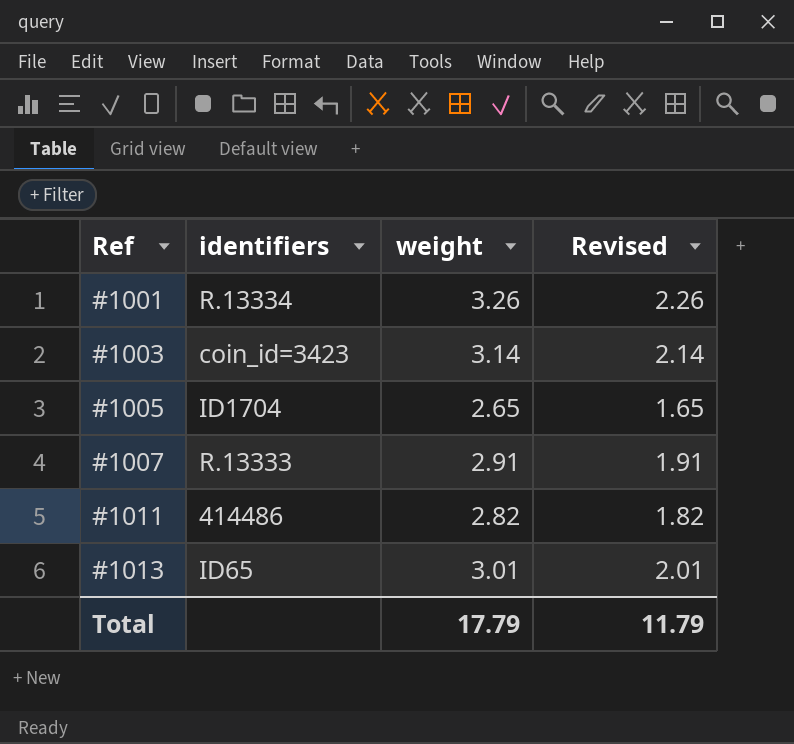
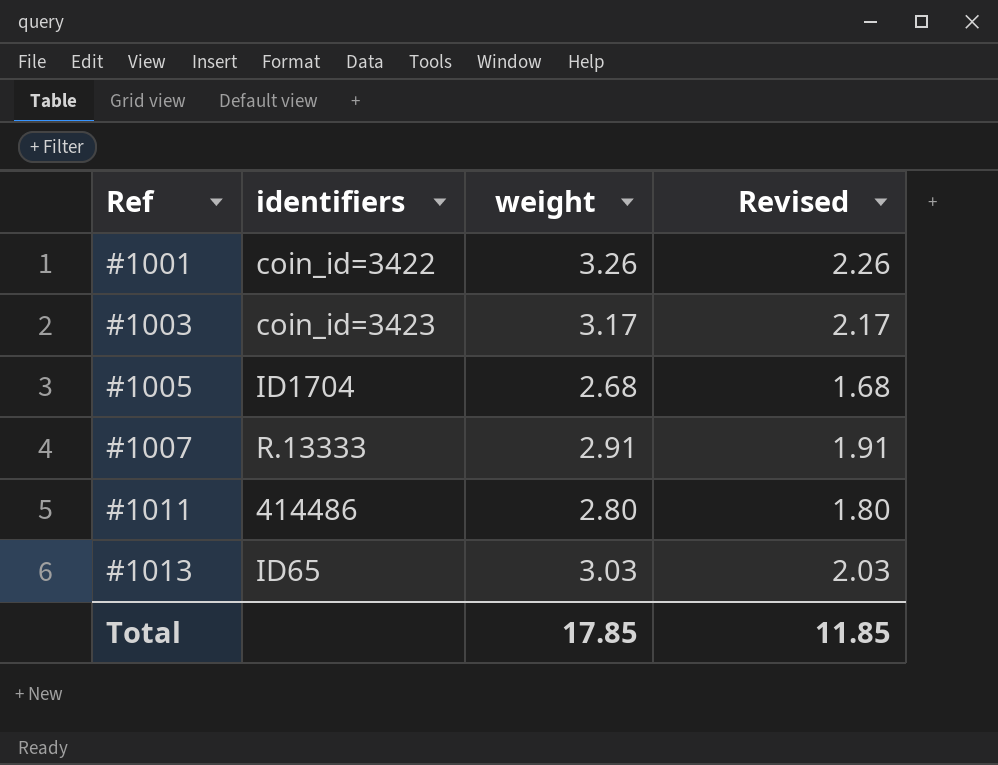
#1001 | identifiers: R.13334 -> coin_id=3422
#1003 | weight: 3.14 -> 3.17
#1003 | Revised: 2.14 -> 2.17
#1005 | weight: 2.65 -> 2.68
#1005 | Revised: 1.65 -> 1.68
#1011 | weight: 2.82 -> 2.80
#1011 | Revised: 1.82 -> 1.80
#1013 | weight: 3.01 -> 3.03
#1013 | Revised: 2.01 -> 2.03
Total | weight: 17.79 -> 17.85
Total | Revised: 11.79 -> 11.85

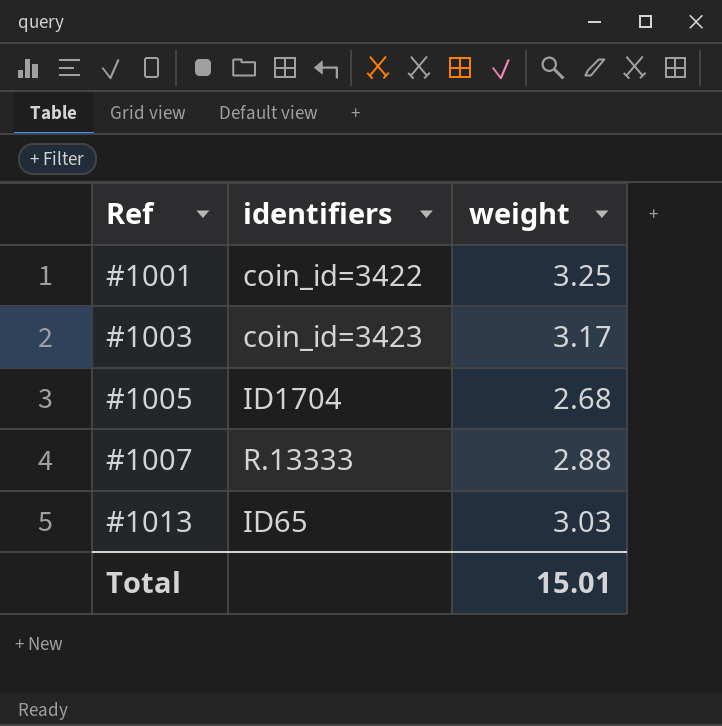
column Revised | formula: [weight] - 1 -> none
row #1011: 414486 | 2.80 | 1.80 -> none
#1001 | weight: 3.26 -> 3.25
#1007 | weight: 2.91 -> 2.88
Total | weight: 17.85 -> 15.01

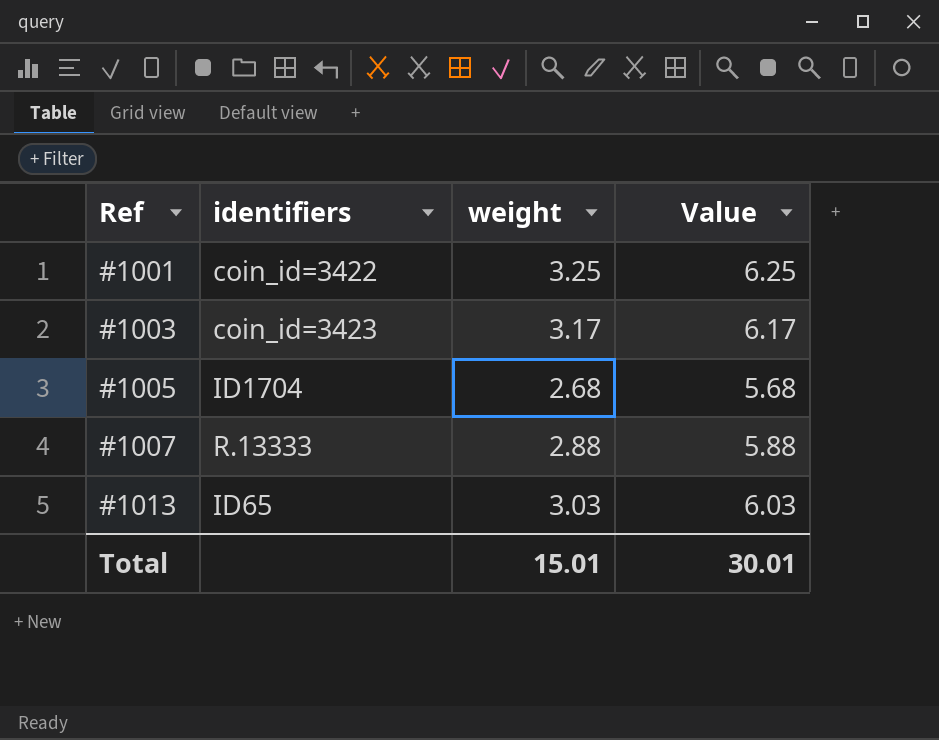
column Value | formula: none -> [weight] + 3

